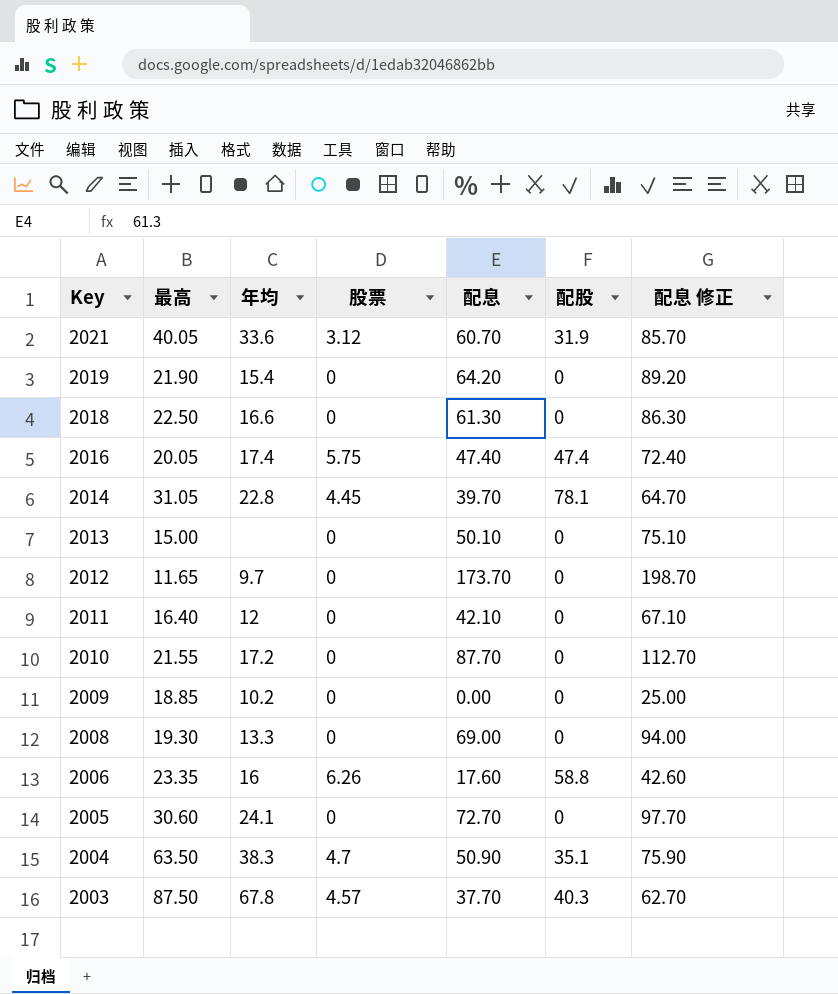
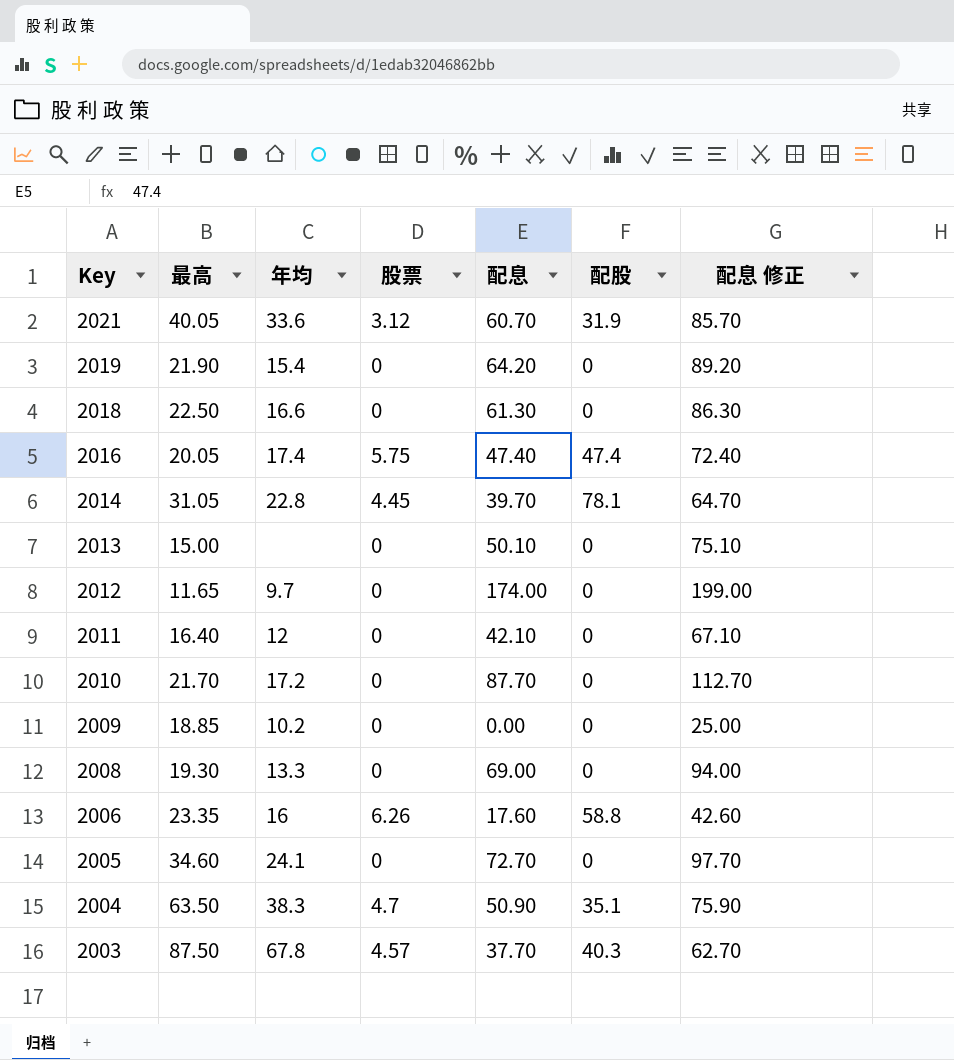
2012 | 配息: 173.70 -> 174.00
2012 | 配息 修正: 198.70 -> 199.00
2010 | 最高: 21.55 -> 21.70
2005 | 最高: 30.60 -> 34.60

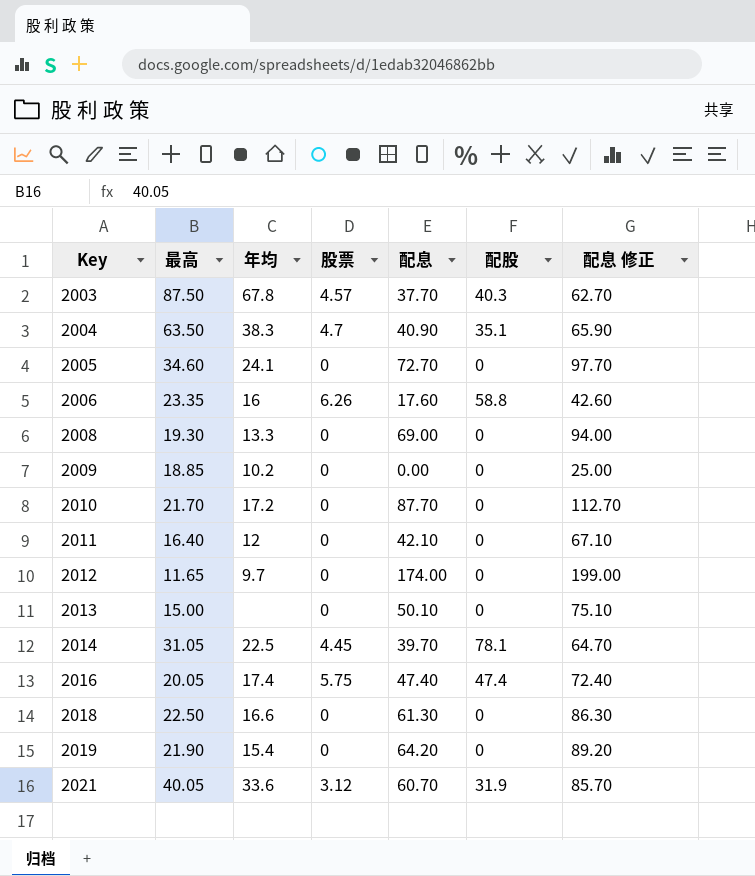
row order: Key descending -> Key ascending
2004 | 配息: 50.90 -> 40.90
2004 | 配息 修正: 75.90 -> 65.90
2014 | 年均: 22.8 -> 22.5

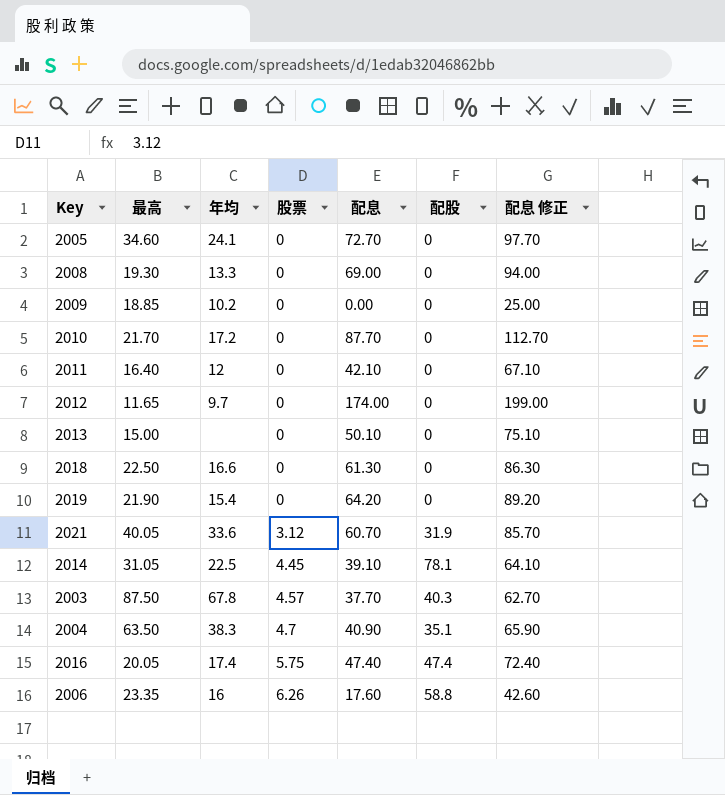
row order: Key ascending -> 股票 ascending
2014 | 配息: 39.70 -> 39.10
2014 | 配息 修正: 64.70 -> 64.10

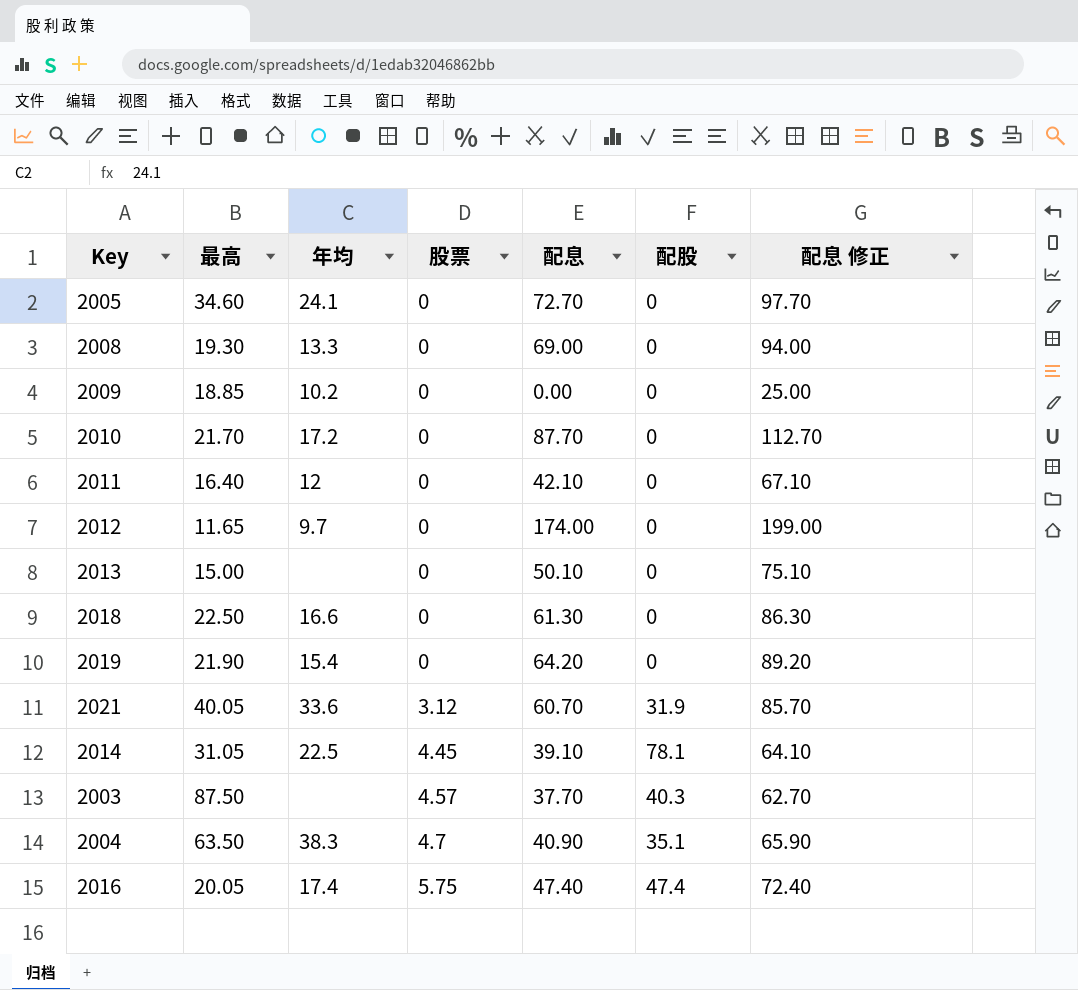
row 2006: 23.35 | 16 | 6.26 | 17.60 | 58.8 | 42.60 -> none
2003 | 年均: 67.8 -> none

